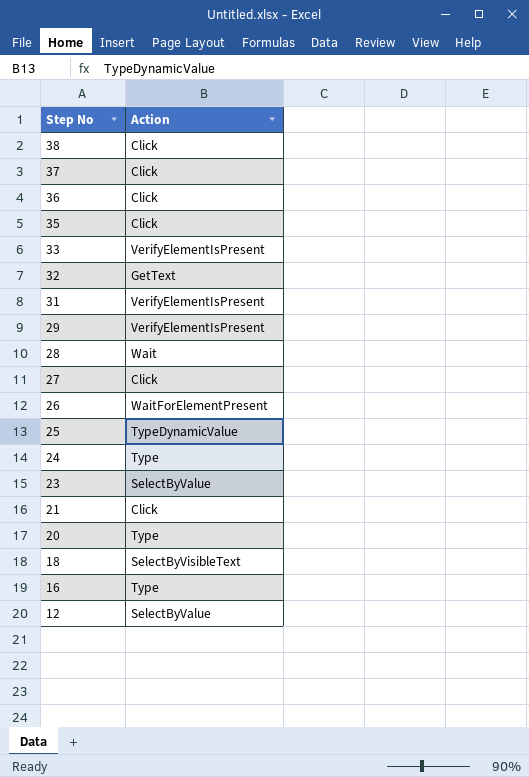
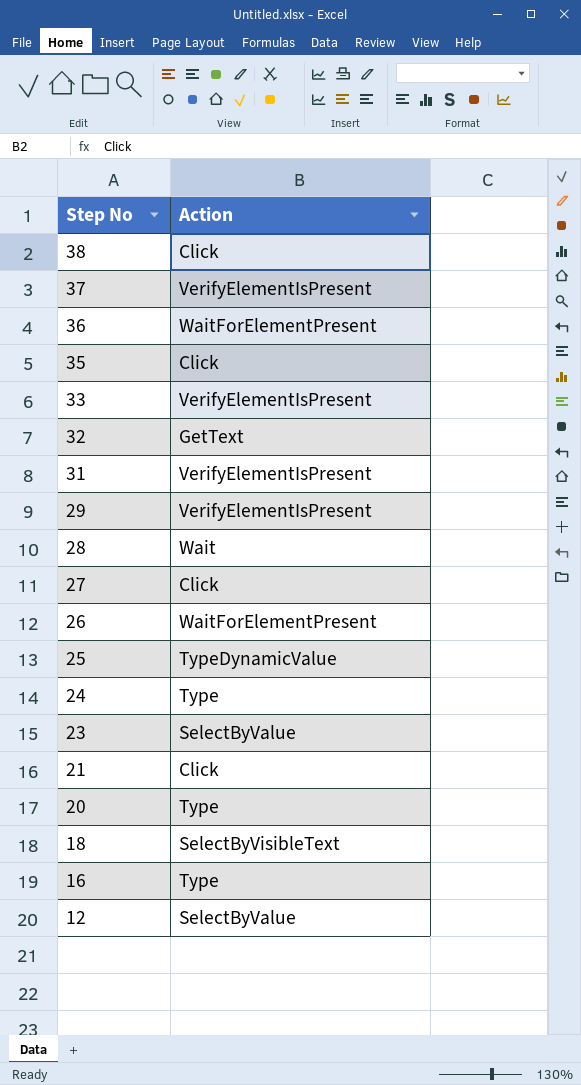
37 | Action: Click -> VerifyElementIsPresent
36 | Action: Click -> WaitForElementPresent

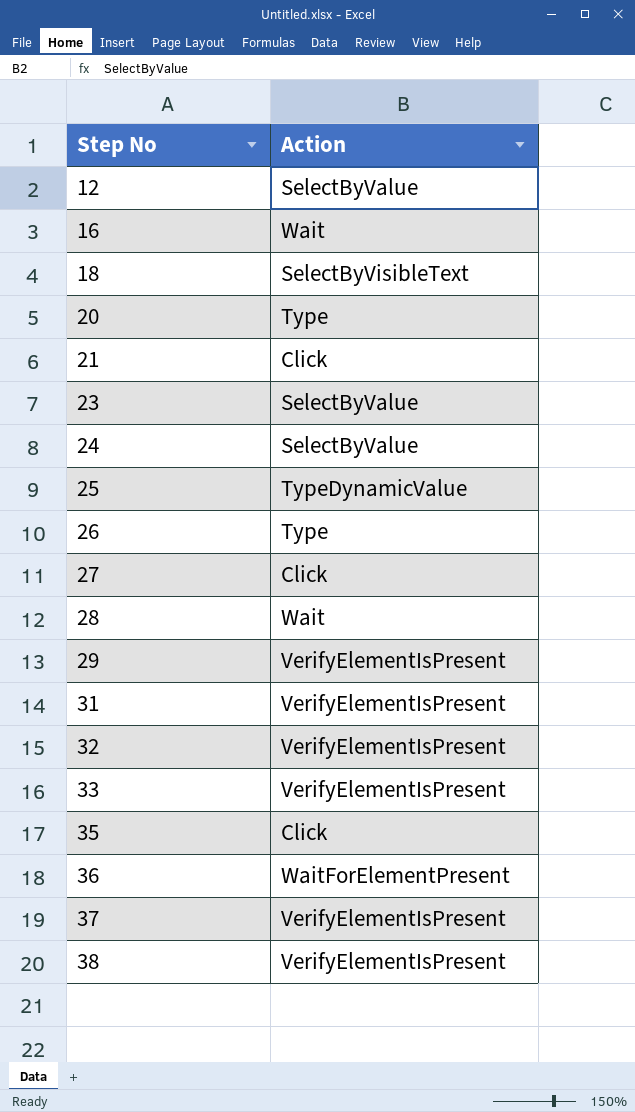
row order: Step No descending -> Step No ascending
16 | Action: Type -> Wait
24 | Action: Type -> SelectByValue
26 | Action: WaitForElementPresent -> Type
32 | Action: GetText -> VerifyElementIsPresent
38 | Action: Click -> VerifyElementIsPresent

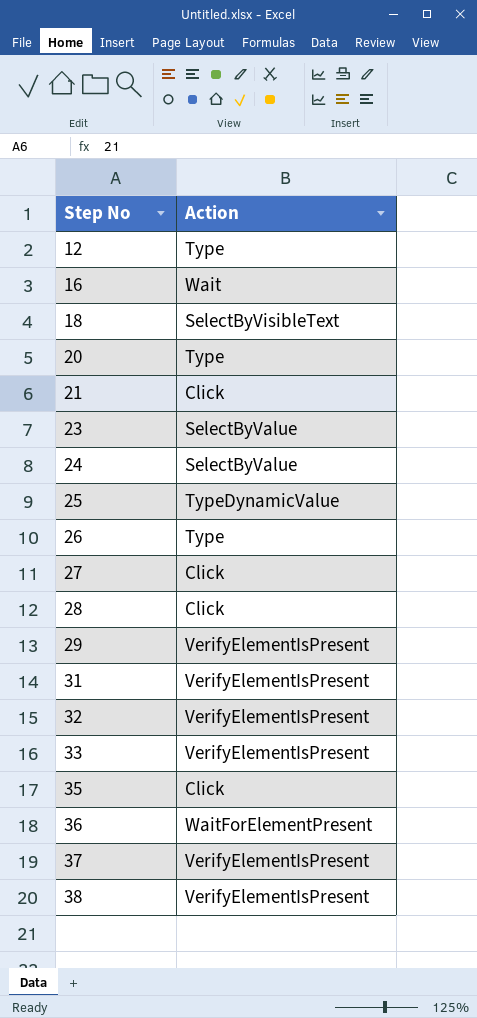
12 | Action: SelectByValue -> Type
28 | Action: Wait -> Click

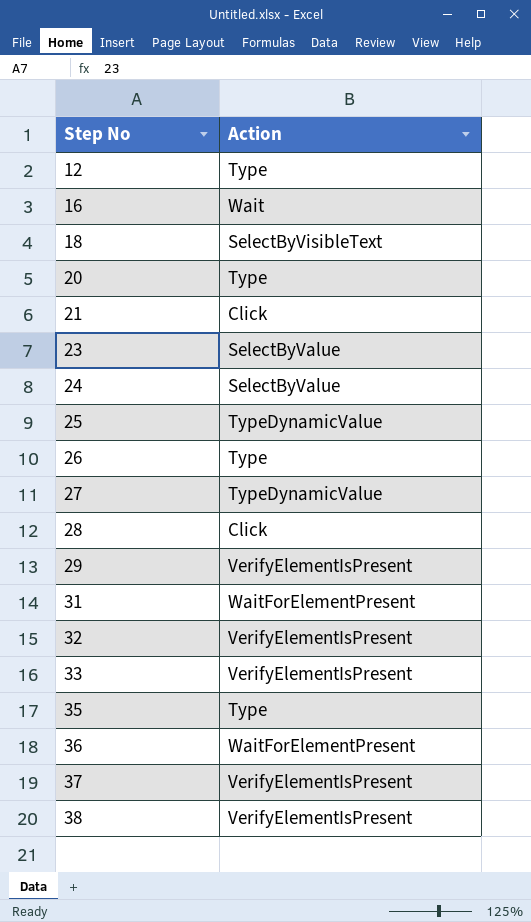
27 | Action: Click -> TypeDynamicValue
31 | Action: VerifyElementIsPresent -> WaitForElementPresent
35 | Action: Click -> Type

